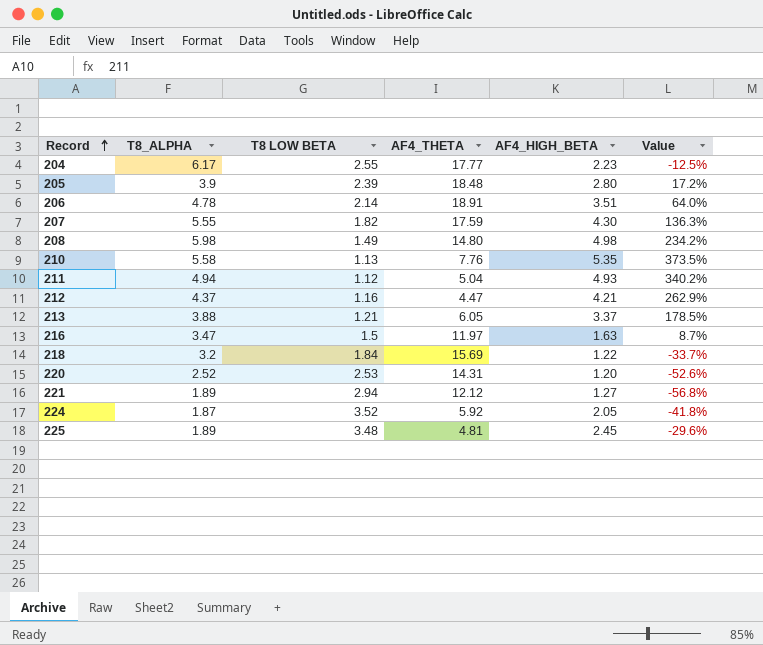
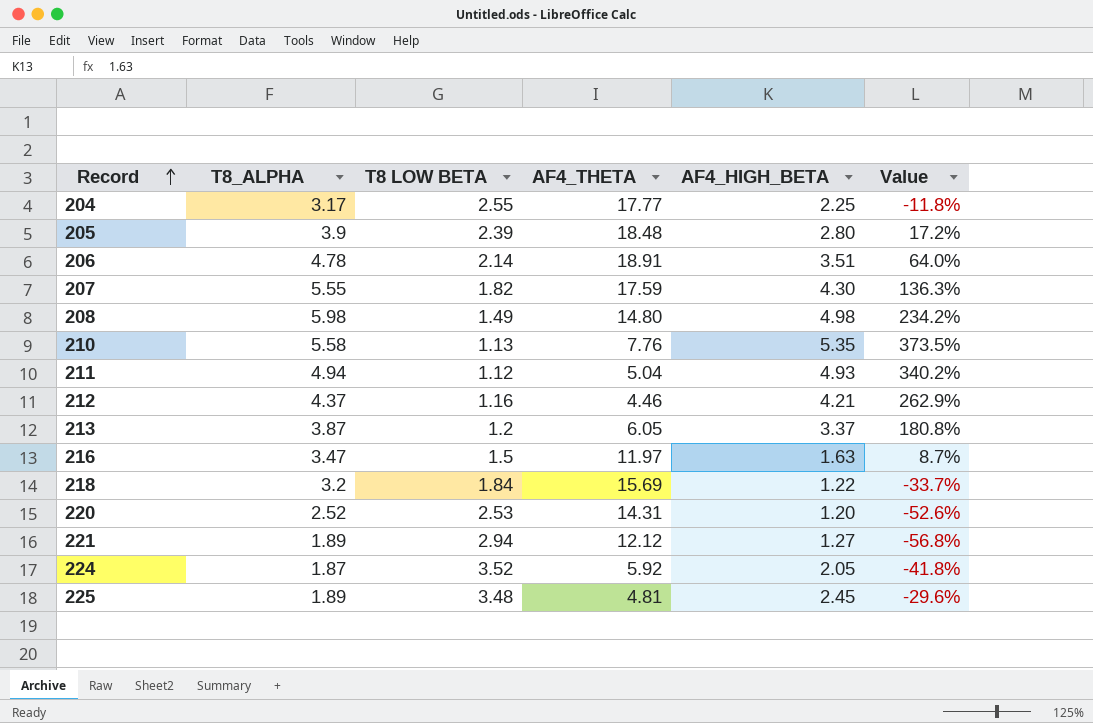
204 | T8_ALPHA: 6.17 -> 3.17
204 | AF4_HIGH_BETA: 2.23 -> 2.25
204 | Value: -12.5% -> -11.8%
212 | AF4_THETA: 4.47 -> 4.46
213 | T8_ALPHA: 3.88 -> 3.87
213 | T8 LOW BETA: 1.21 -> 1.2
213 | Value: 178.5% -> 180.8%

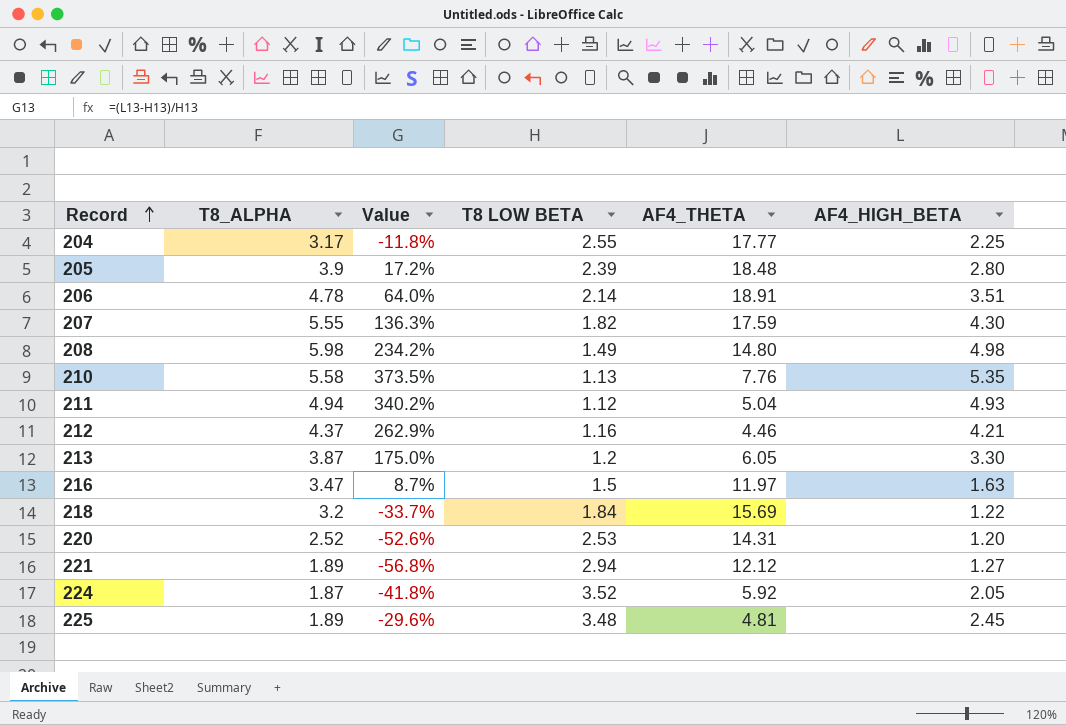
column Value | position: 6 -> 3
213 | Value: 180.8% -> 175.0%
213 | AF4_HIGH_BETA: 3.37 -> 3.30

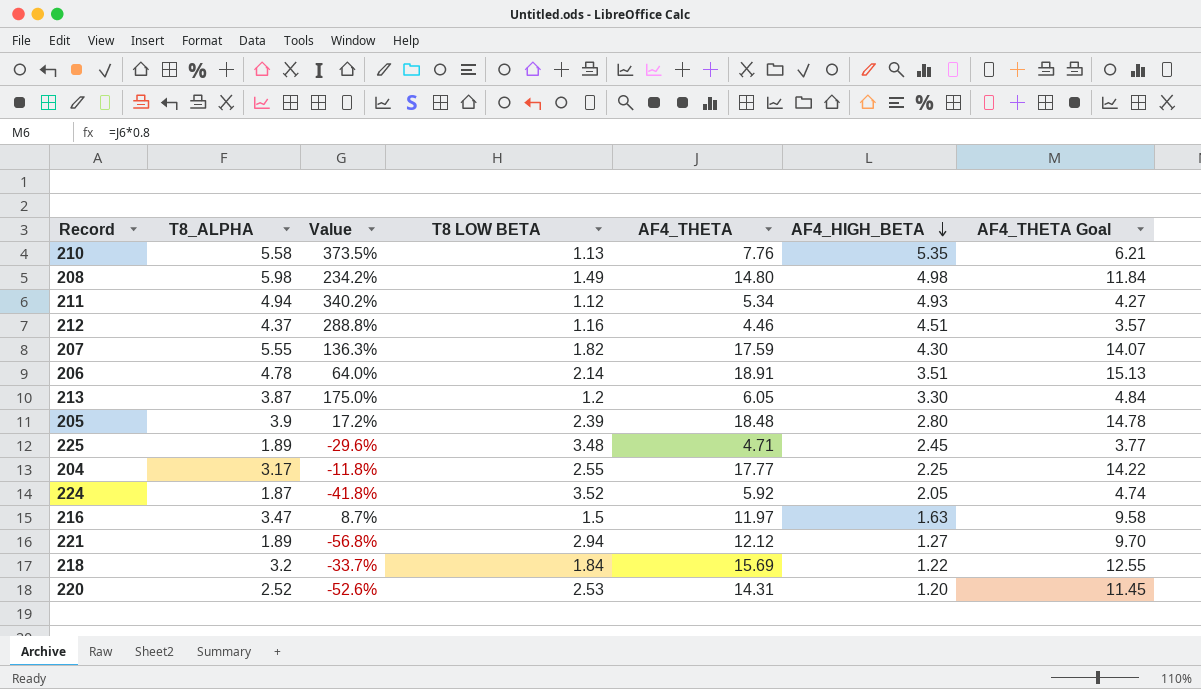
row order: Record ascending -> AF4_HIGH_BETA descending
column AF4_THETA Goal | formula: none -> [AF4_THETA] * 0.8
211 | AF4_THETA: 5.04 -> 5.34
212 | Value: 262.9% -> 288.8%
212 | AF4_HIGH_BETA: 4.21 -> 4.51
225 | AF4_THETA: 4.81 -> 4.71

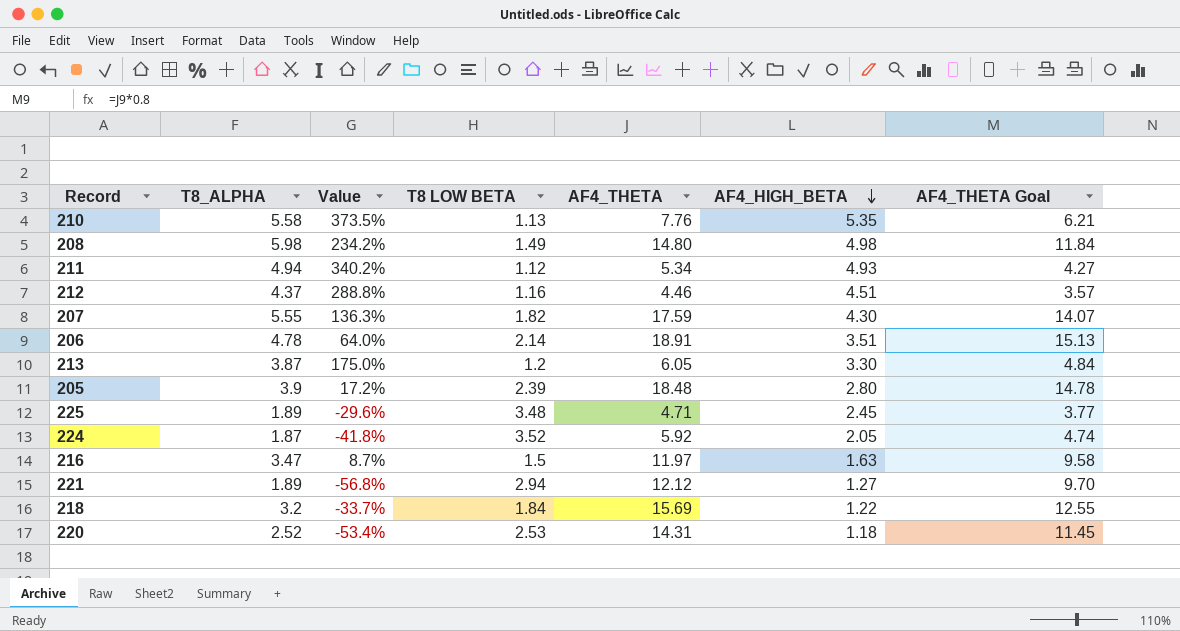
row 204: 3.17 | -11.8% | 2.55 | 17.77 | 2.25 | 14.22 -> none
220 | Value: -52.6% -> -53.4%
220 | AF4_HIGH_BETA: 1.20 -> 1.18

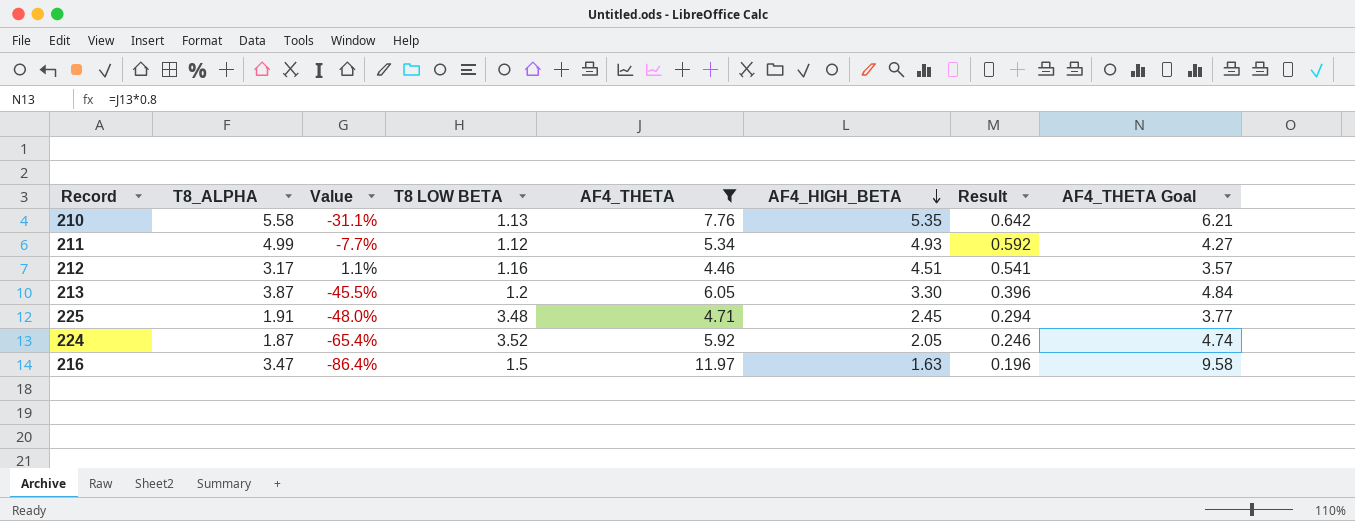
filter: none -> AF4_THETA <= 11.97
column Value | formula: ([AF4_HIGH_BETA] - [T8 LOW BETA]) / [T8 LOW BETA] -> ([AF4_HIGH_BETA] - [AF4_THETA]) / [AF4_THETA]
column Result | formula: none -> [AF4_HIGH_BETA] * 0.12
211 | T8_ALPHA: 4.94 -> 4.99
212 | T8_ALPHA: 4.37 -> 3.17
225 | T8_ALPHA: 1.89 -> 1.91

